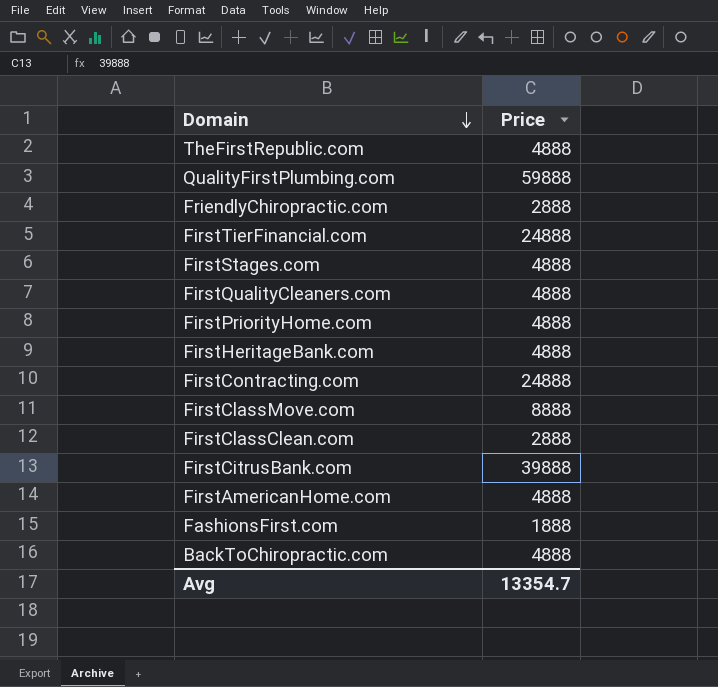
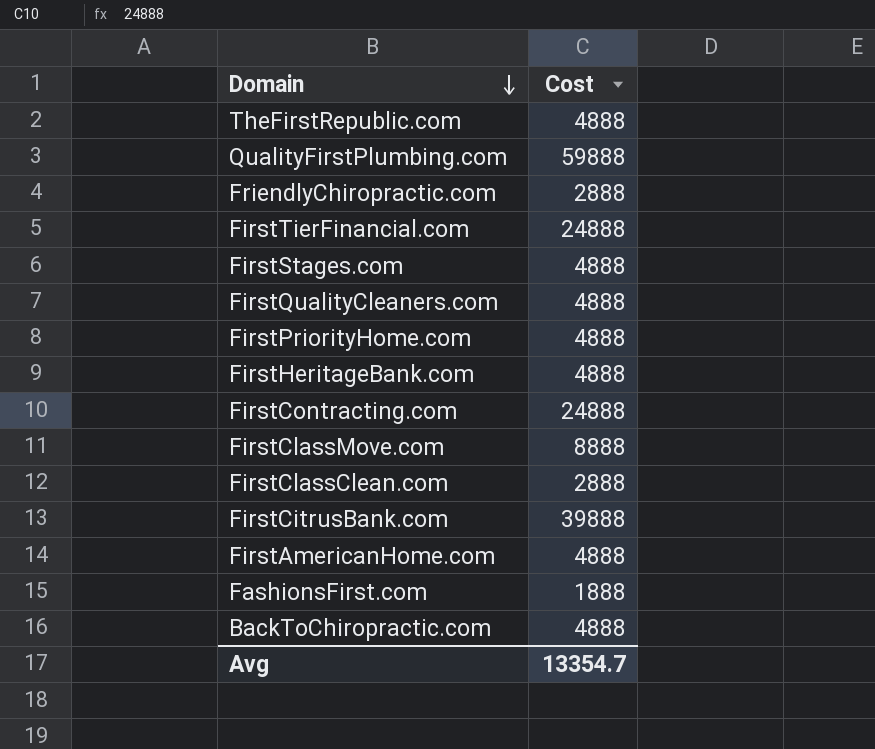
column name: Price -> Cost

